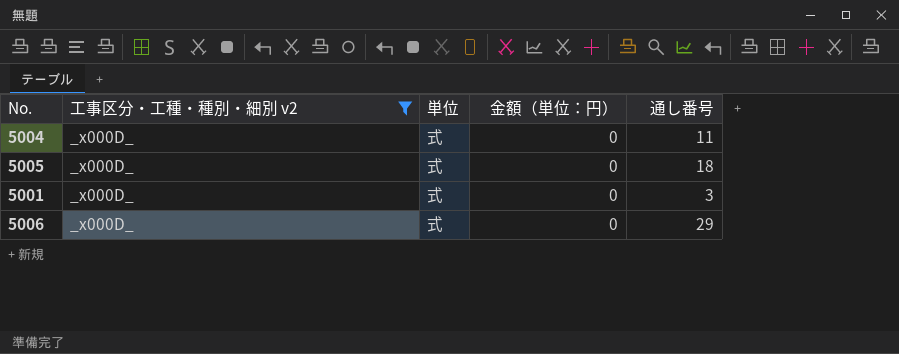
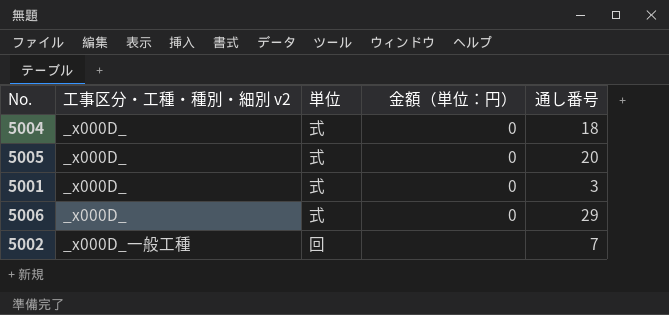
filter: 工事区分・工種・種別・細別 v2 = _x000D_ -> none
5004 | 通し番号: 11 -> 18
5005 | 通し番号: 18 -> 20

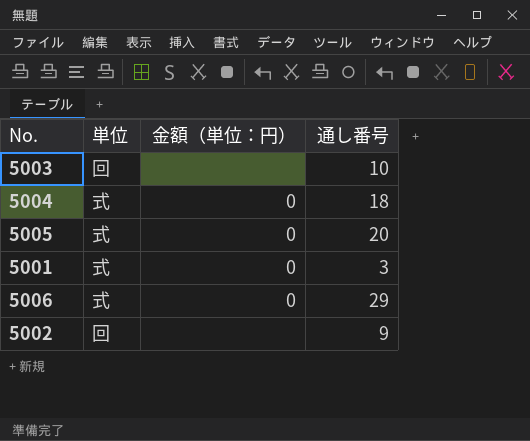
column 工事区分・工種・種別・細別 v2 | position: 2 -> none
row 5003: none -> 回 | none | 10
5002 | 通し番号: 7 -> 9

